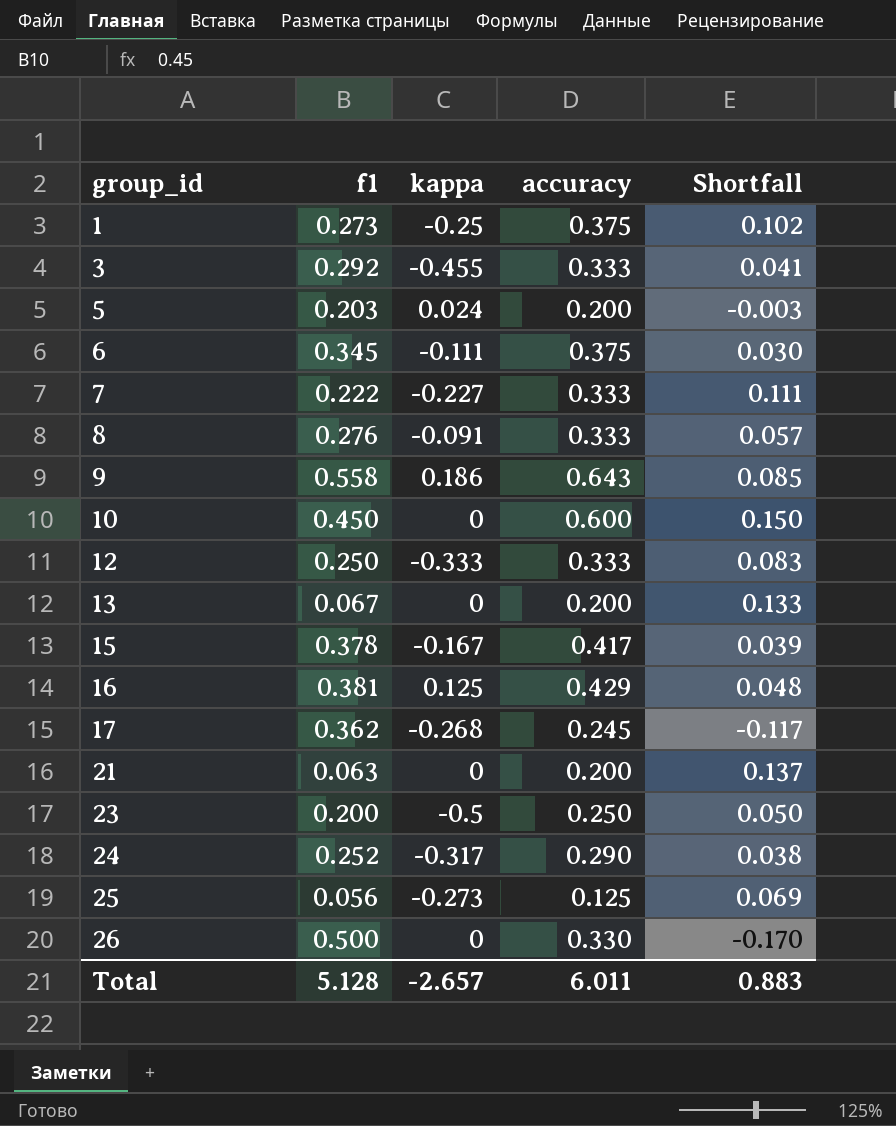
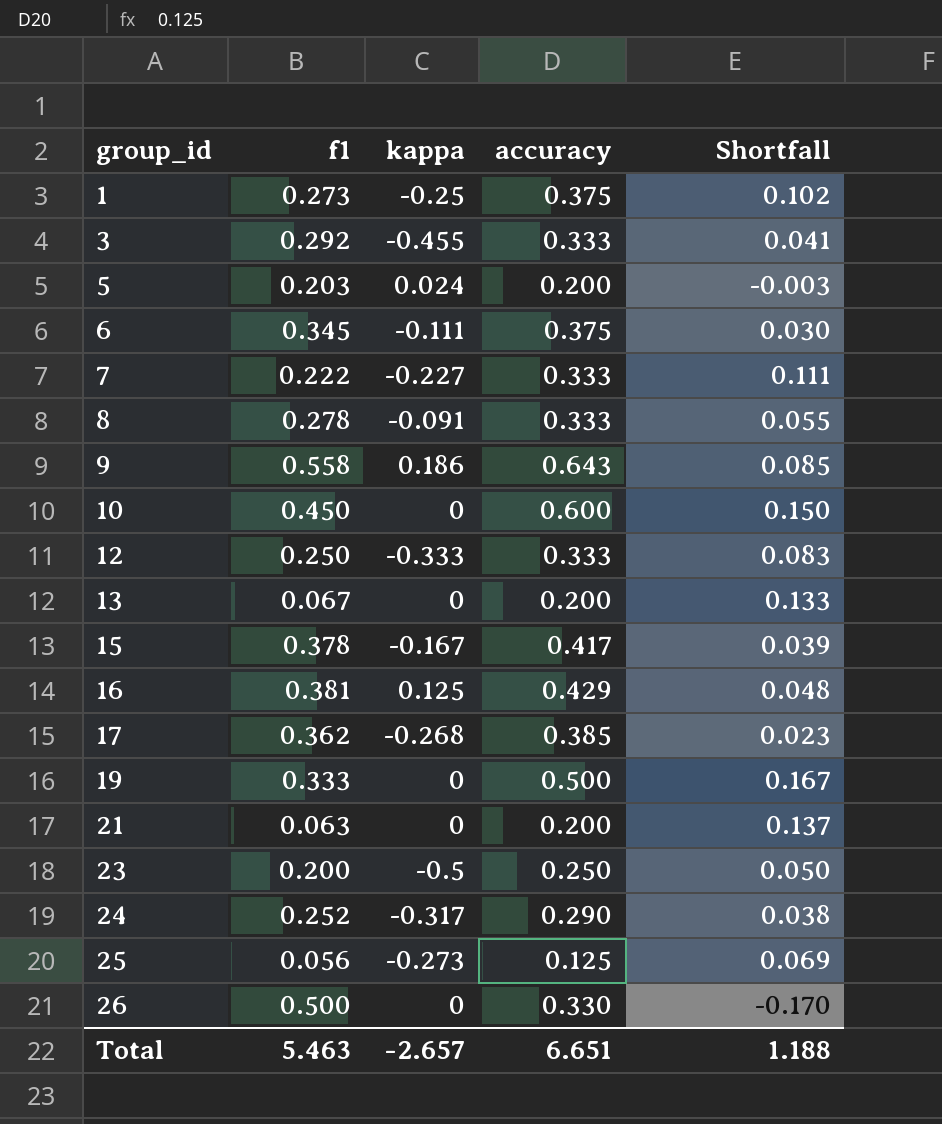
8 | f1: 0.276 -> 0.278
8 | Shortfall: 0.057 -> 0.055
17 | accuracy: 0.245 -> 0.385
17 | Shortfall: -0.117 -> 0.023
row 19: none -> 0.333 | 0 | 0.500 | 0.167
Total | f1: 5.128 -> 5.463
Total | accuracy: 6.011 -> 6.651
Total | Shortfall: 0.883 -> 1.188

